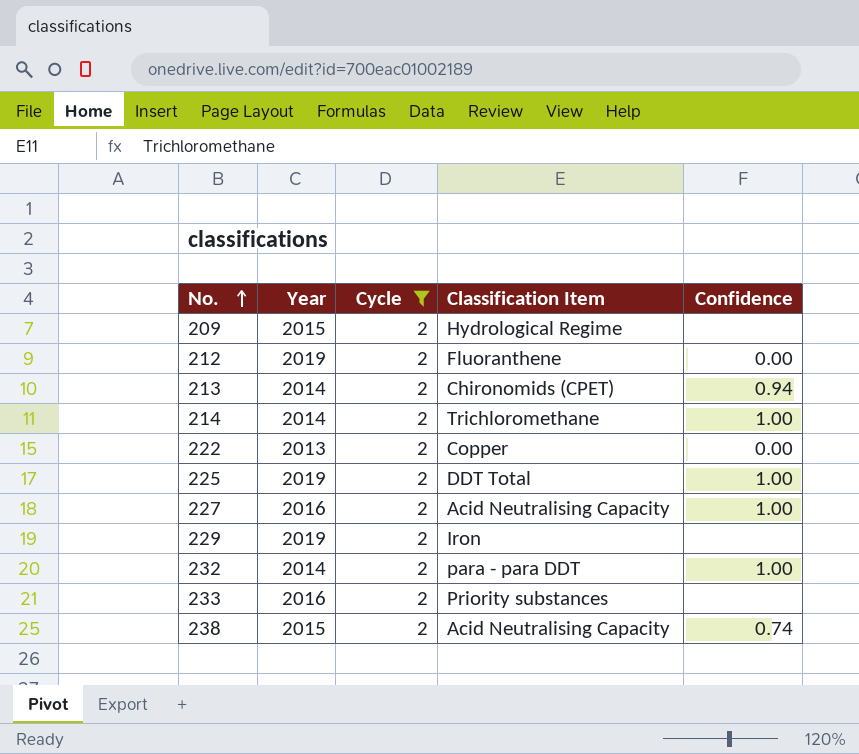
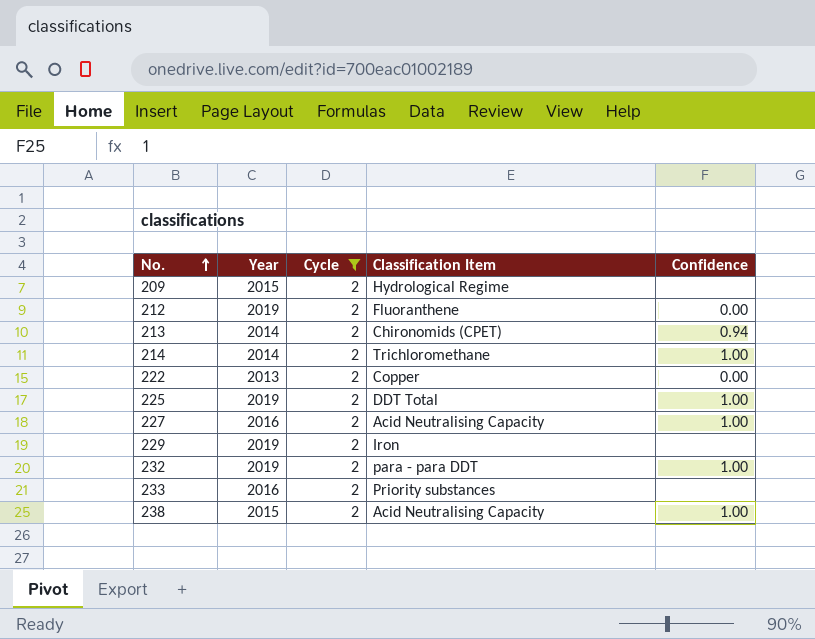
232 | Year: 2014 -> 2019
238 | Confidence: 0.74 -> 1.00

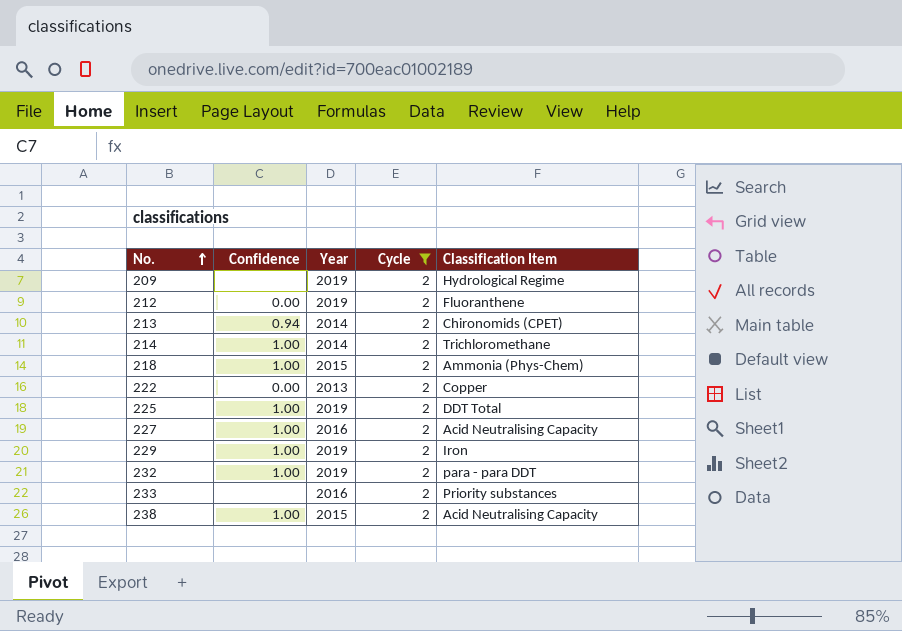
column Confidence | position: 5 -> 2
209 | Year: 2015 -> 2019
row 218: none -> 1.00 | 2015 | 2 | Ammonia (Phys-Chem)
229 | Confidence: none -> 1.00

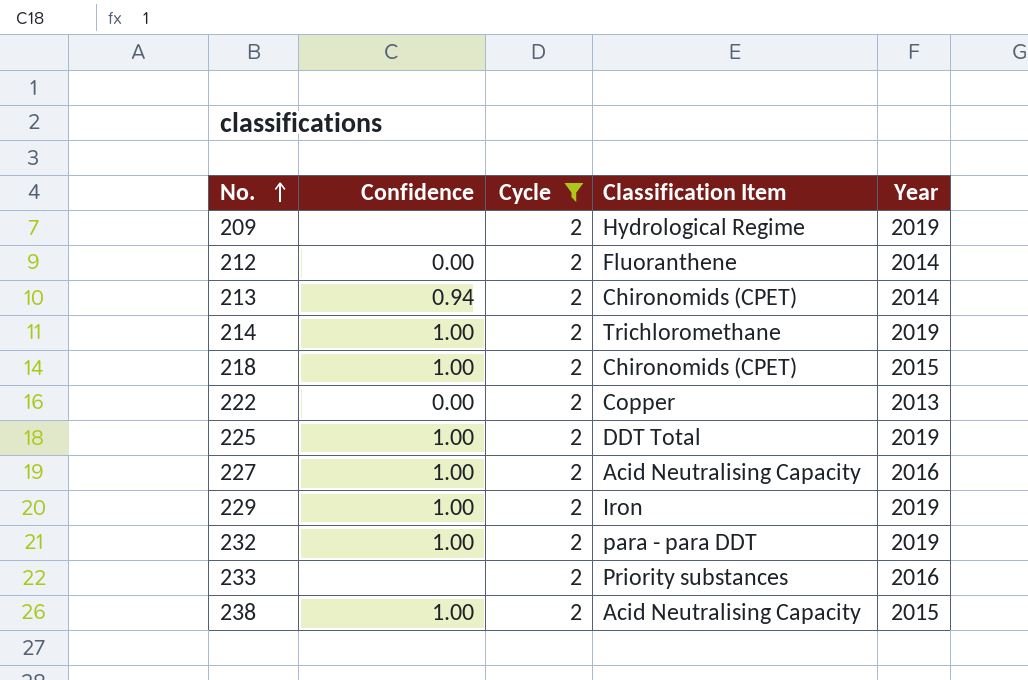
column Year | position: 3 -> 5
212 | Year: 2019 -> 2014
214 | Year: 2014 -> 2019
218 | Classification Item: Ammonia (Phys-Chem) -> Chironomids (CPET)

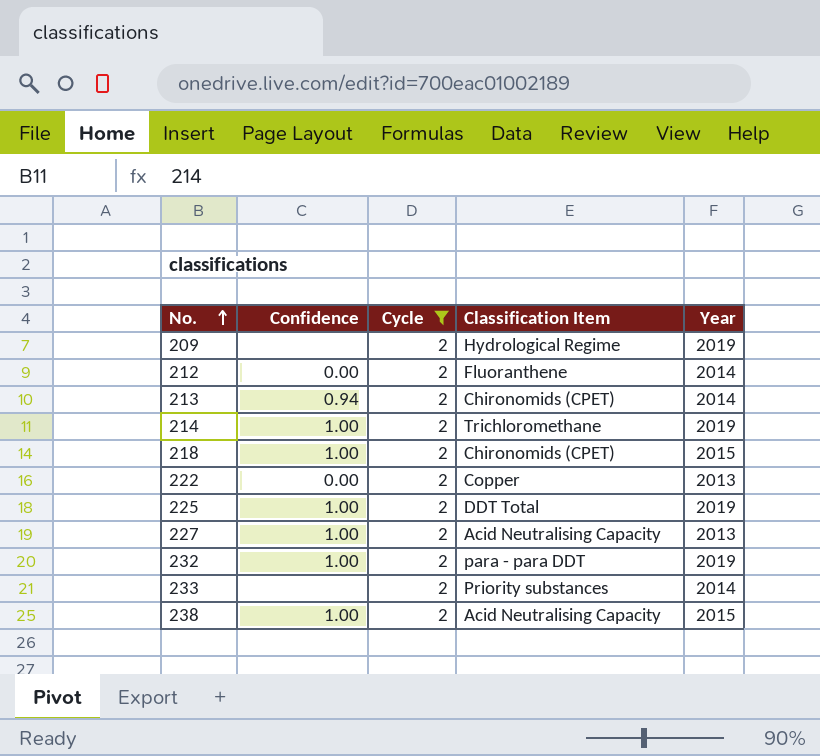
row 229: 1.00 | 2 | Iron | 2019 -> none
227 | Year: 2016 -> 2013
233 | Year: 2016 -> 2014

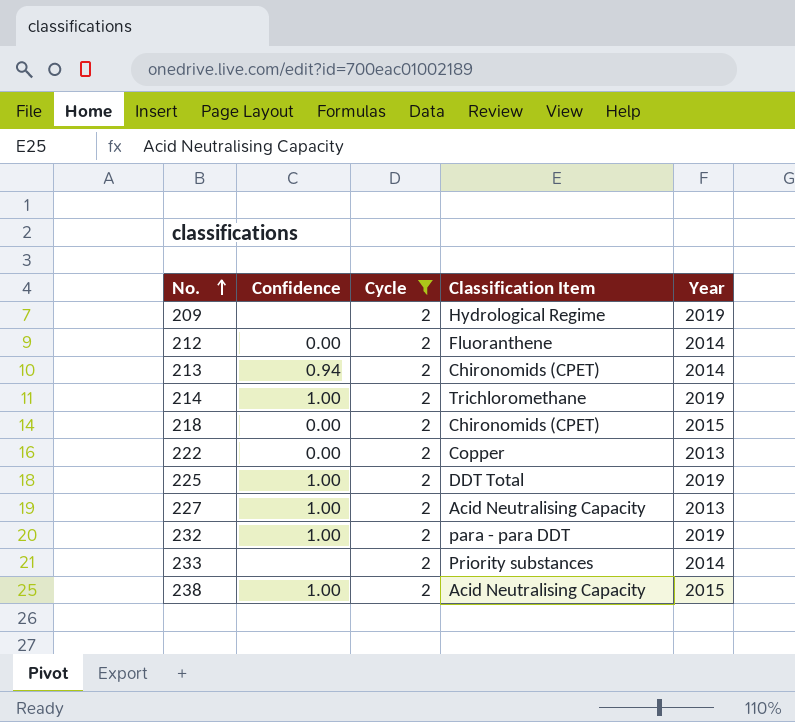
218 | Confidence: 1.00 -> 0.00

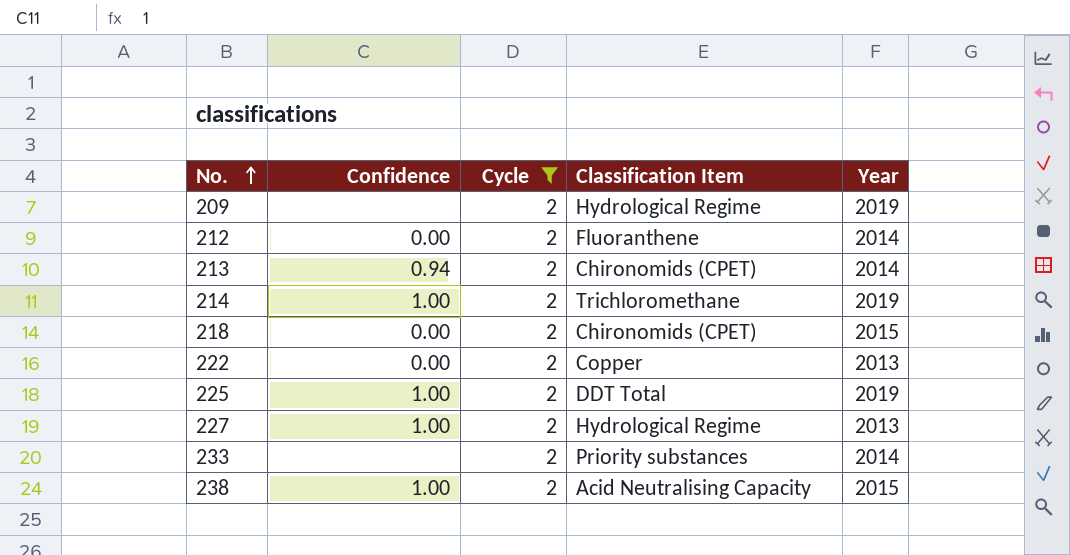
row 232: 1.00 | 2 | para - para DDT | 2019 -> none
227 | Classification Item: Acid Neutralising Capacity -> Hydrological Regime

